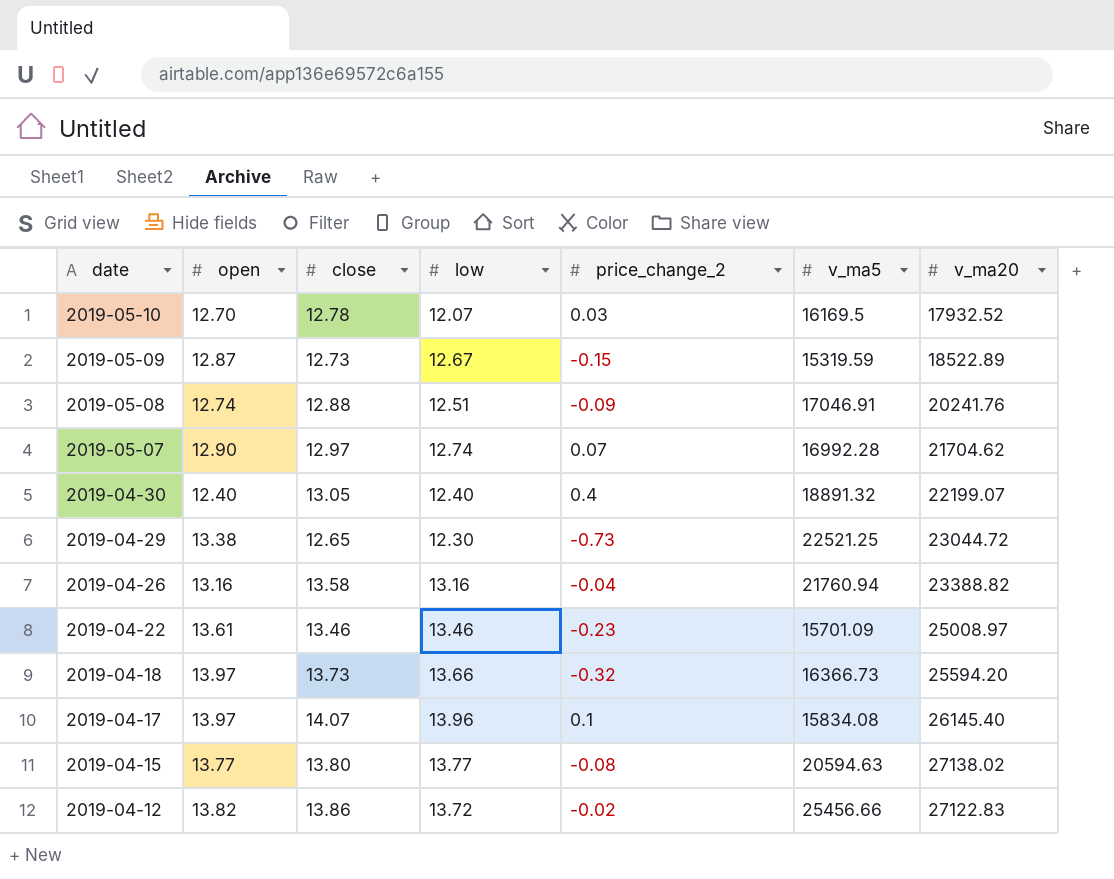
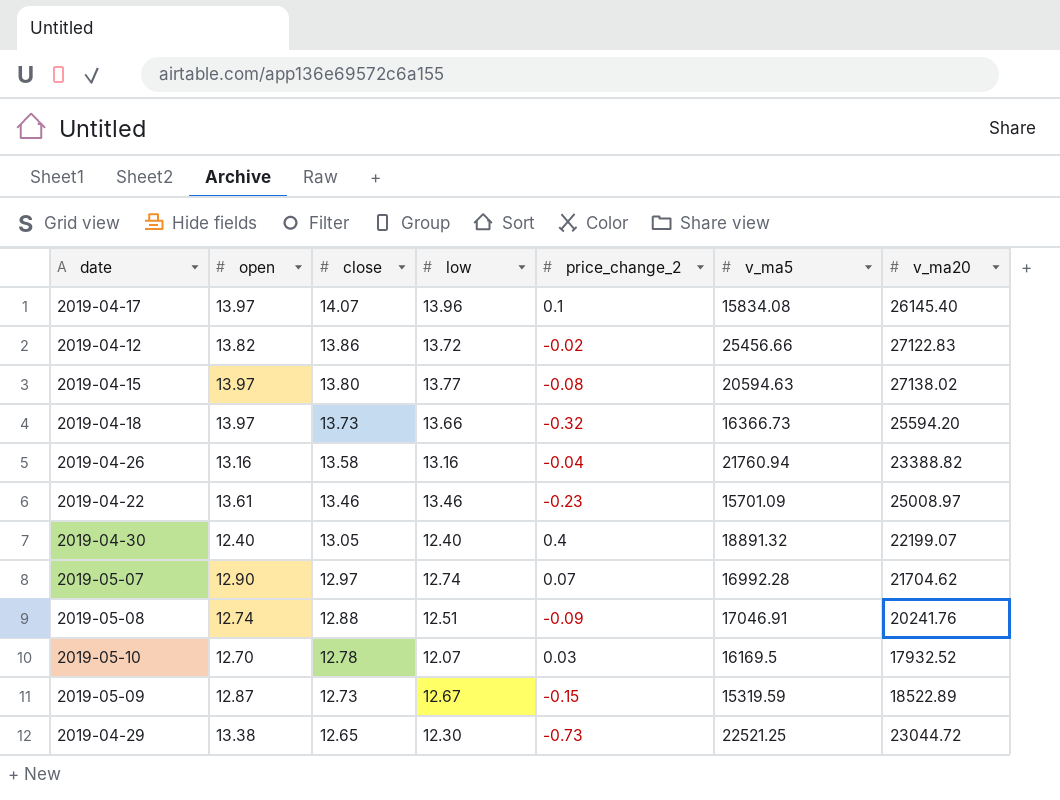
row order: date descending -> close descending
2019-04-15 | open: 13.77 -> 13.97

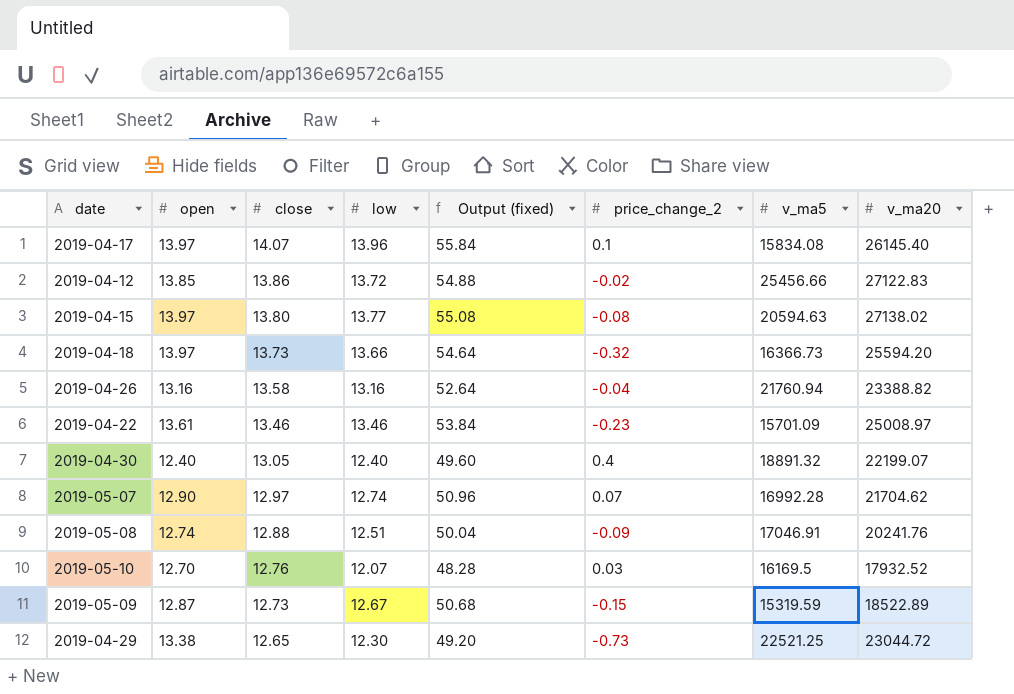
column Output (fixed) | formula: none -> [low] * 4
2019-04-12 | open: 13.82 -> 13.85
2019-05-10 | close: 12.78 -> 12.76

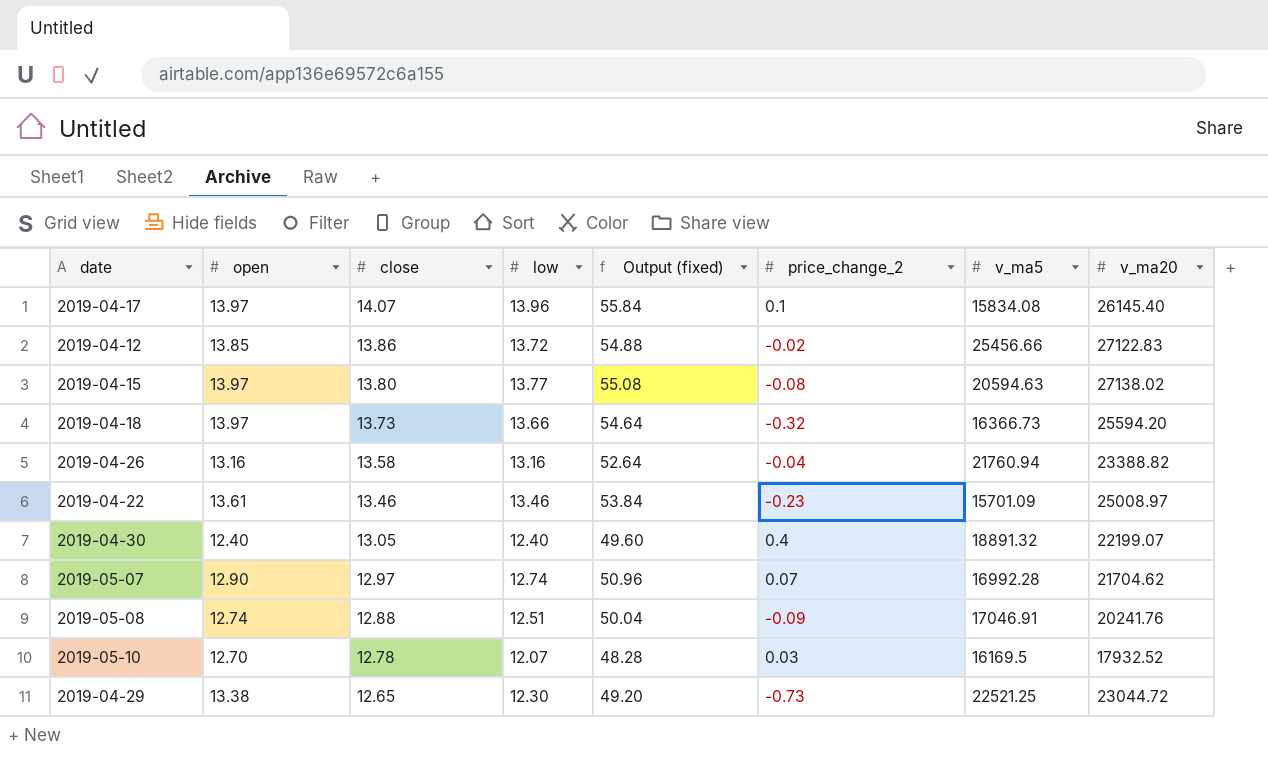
row 2019-05-09: 12.87 | 12.73 | 12.67 | 50.68 | -0.15 | 15319.59 | 18522.89 -> none
2019-05-10 | close: 12.76 -> 12.78

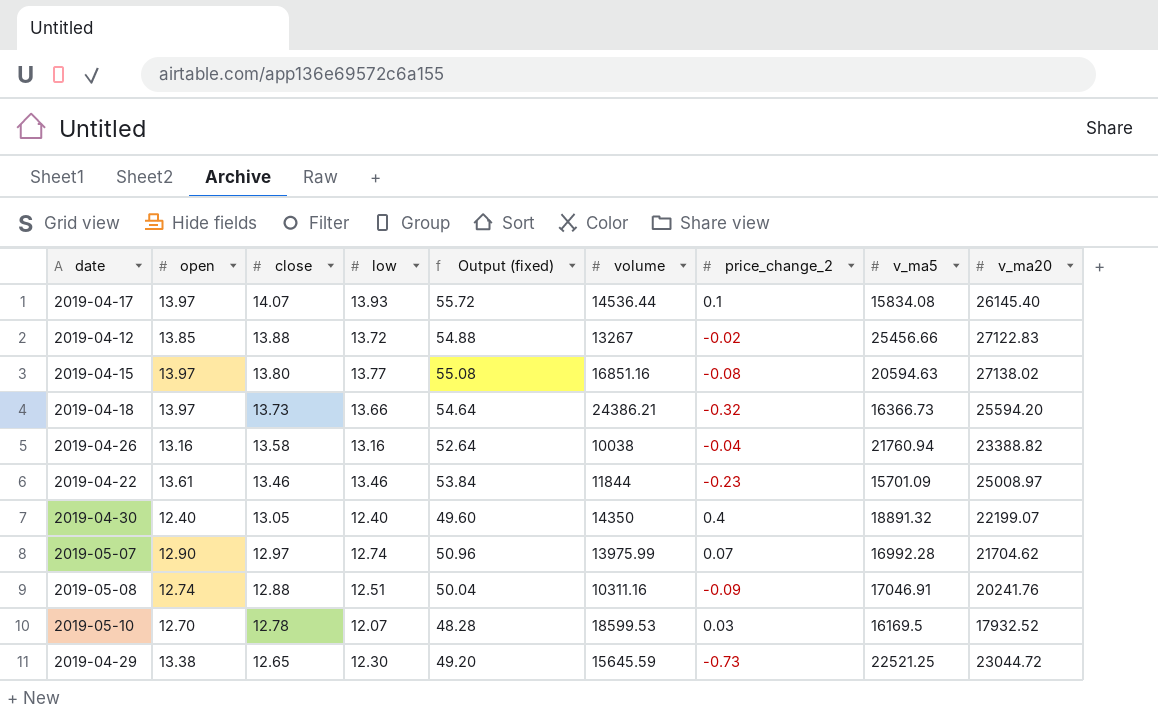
column volume | position: none -> 6
2019-04-17 | low: 13.96 -> 13.93
2019-04-17 | Output (fixed): 55.84 -> 55.72
2019-04-12 | close: 13.86 -> 13.88

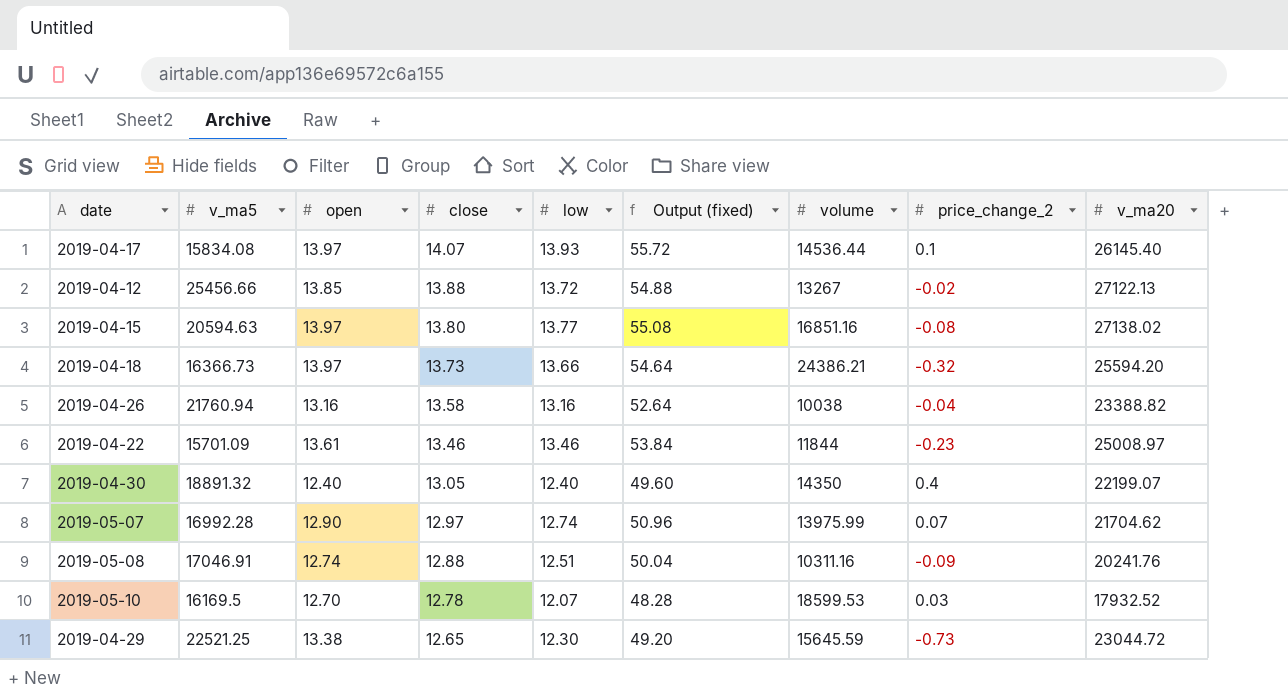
column v_ma5 | position: 8 -> 2
2019-04-12 | v_ma20: 27122.83 -> 27122.13

